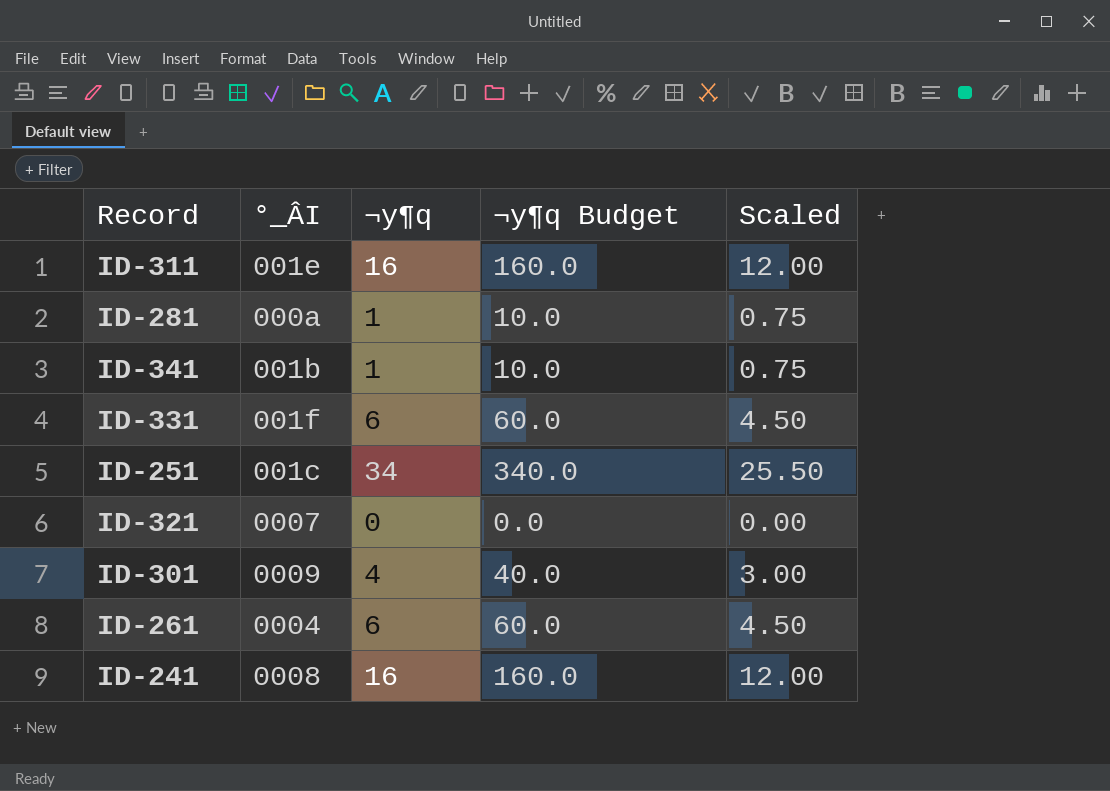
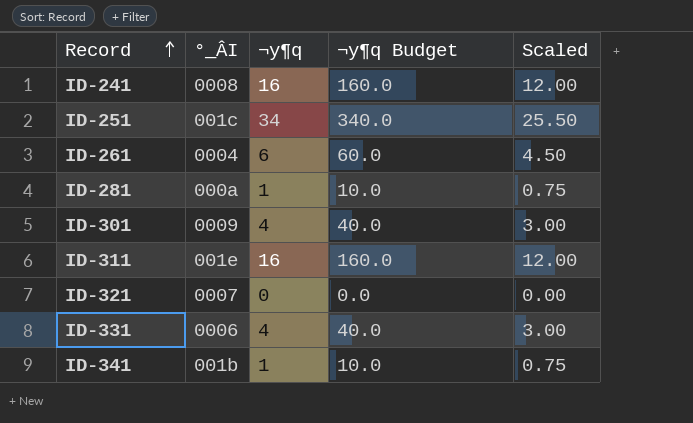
row order: none -> Record ascending
ID-331 | °_ÂI: 001f -> 0006
ID-331 | ¬y¶q: 6 -> 4
ID-331 | ¬y¶q Budget: 60.0 -> 40.0
ID-331 | Scaled: 4.50 -> 3.00

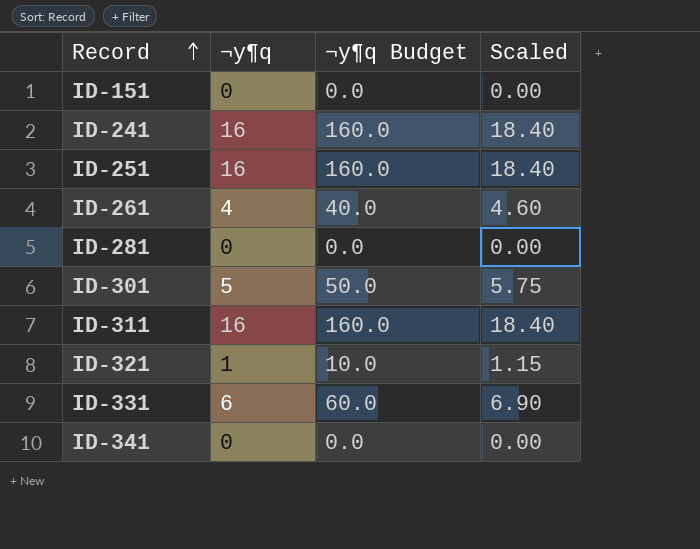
column °_ÂI | position: 2 -> none
column Scaled | formula: [¬y¶q] * 0.75 -> [¬y¶q] * 1.15
row ID-151: none -> 0 | 0.0 | 0.00
ID-251 | ¬y¶q: 34 -> 16
ID-251 | ¬y¶q Budget: 340.0 -> 160.0
ID-261 | ¬y¶q: 6 -> 4
ID-261 | ¬y¶q Budget: 60.0 -> 40.0
ID-281 | ¬y¶q: 1 -> 0
ID-281 | ¬y¶q Budget: 10.0 -> 0.0
ID-301 | ¬y¶q: 4 -> 5
ID-301 | ¬y¶q Budget: 40.0 -> 50.0
ID-321 | ¬y¶q: 0 -> 1
ID-321 | ¬y¶q Budget: 0.0 -> 10.0
ID-331 | ¬y¶q: 4 -> 6
ID-331 | ¬y¶q Budget: 40.0 -> 60.0
ID-341 | ¬y¶q: 1 -> 0
ID-341 | ¬y¶q Budget: 10.0 -> 0.0

